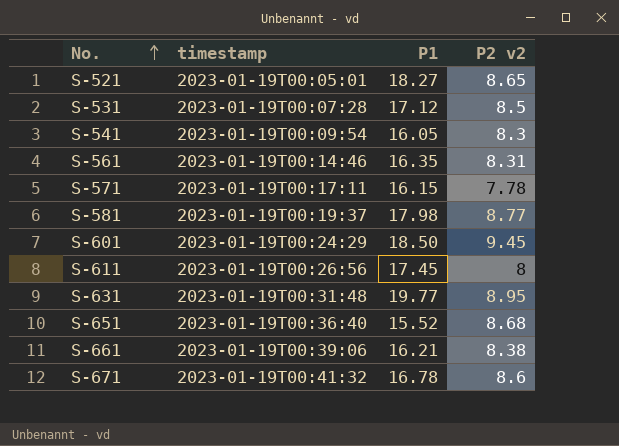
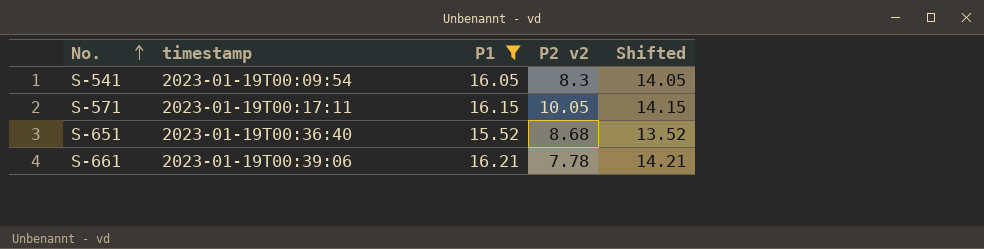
filter: none -> P1 <= 16.21
column Shifted | formula: none -> [P1] - 2
S-571 | P2 v2: 7.78 -> 10.05
S-661 | P2 v2: 8.38 -> 7.78

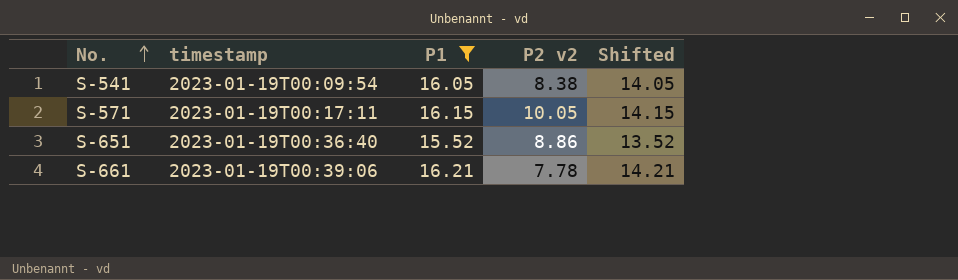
S-541 | P2 v2: 8.3 -> 8.38
S-651 | P2 v2: 8.68 -> 8.86

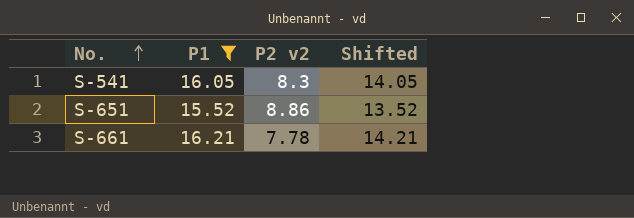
column timestamp | position: 2 -> none
row S-571: 2023-01-19T00:17:11 | 16.15 | 10.05 | 14.15 -> none
S-541 | P2 v2: 8.38 -> 8.3

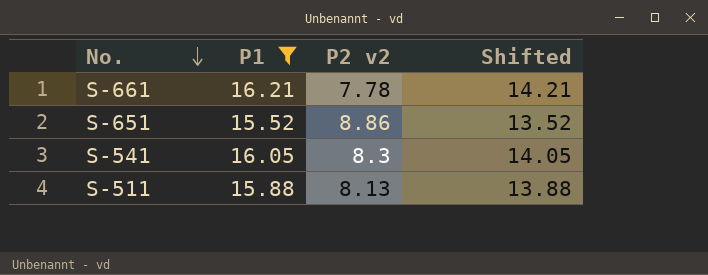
row order: No. ascending -> No. descending
row S-511: none -> 15.88 | 8.13 | 13.88

